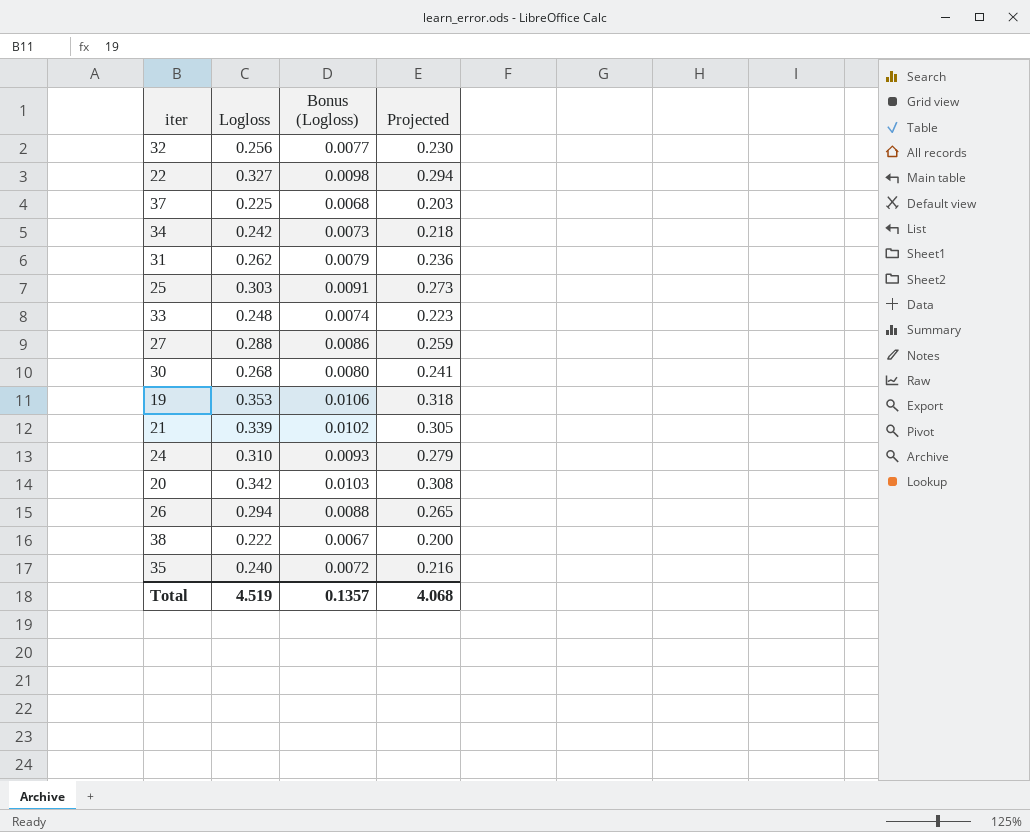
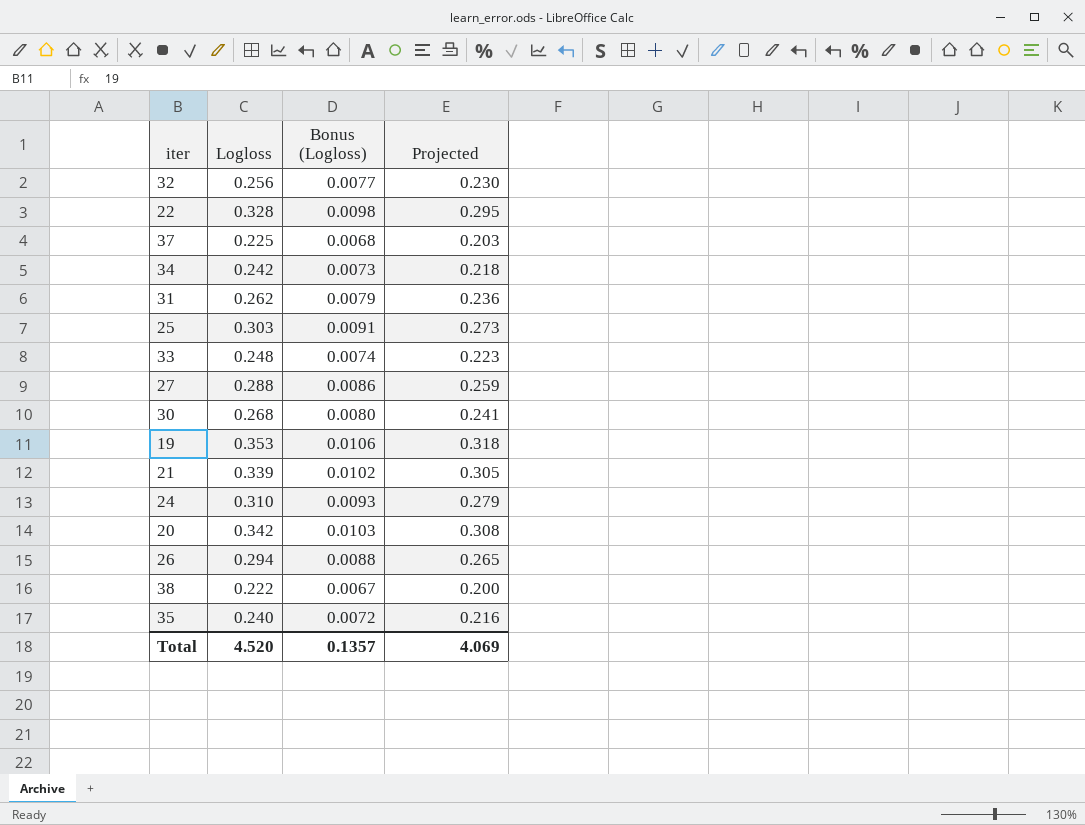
22 | Logloss: 0.327 -> 0.328
22 | Projected: 0.294 -> 0.295
Total | Logloss: 4.519 -> 4.520
Total | Projected: 4.068 -> 4.069

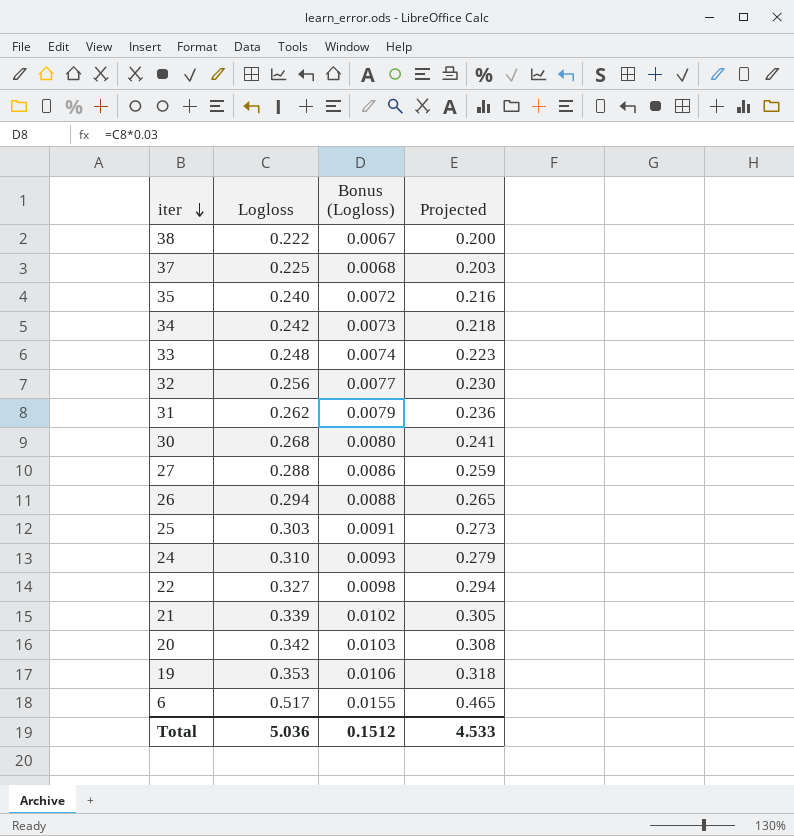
row order: none -> iter descending
22 | Logloss: 0.328 -> 0.327
22 | Projected: 0.295 -> 0.294
row 6: none -> 0.517 | 0.0155 | 0.465
Total | Logloss: 4.520 -> 5.036
Total | Bonus (Logloss): 0.1357 -> 0.1512
Total | Projected: 4.069 -> 4.533

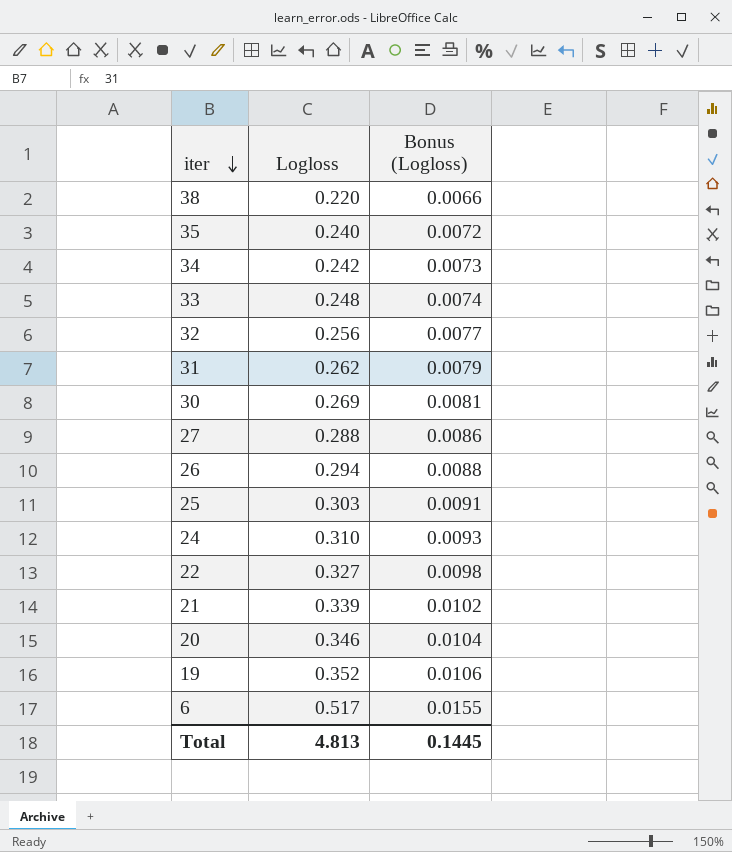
column Projected | formula: [Logloss] * 0.9 -> none
row 37: 0.225 | 0.0068 | 0.203 -> none
38 | Logloss: 0.222 -> 0.220
38 | Bonus (Logloss): 0.0067 -> 0.0066
30 | Logloss: 0.268 -> 0.269
30 | Bonus (Logloss): 0.0080 -> 0.0081
20 | Logloss: 0.342 -> 0.346
20 | Bonus (Logloss): 0.0103 -> 0.0104
19 | Logloss: 0.353 -> 0.352
Total | Logloss: 5.036 -> 4.813
Total | Bonus (Logloss): 0.1512 -> 0.1445

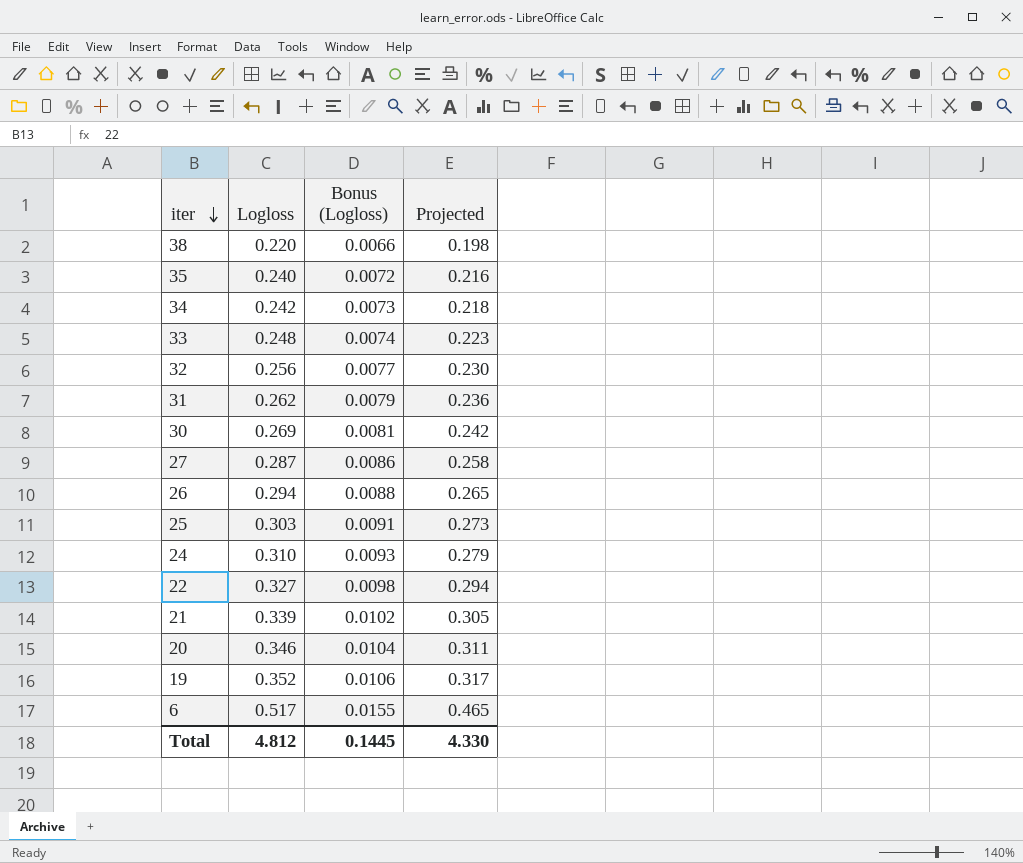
column Projected | formula: none -> [Logloss] * 0.9
27 | Logloss: 0.288 -> 0.287
Total | Logloss: 4.813 -> 4.812

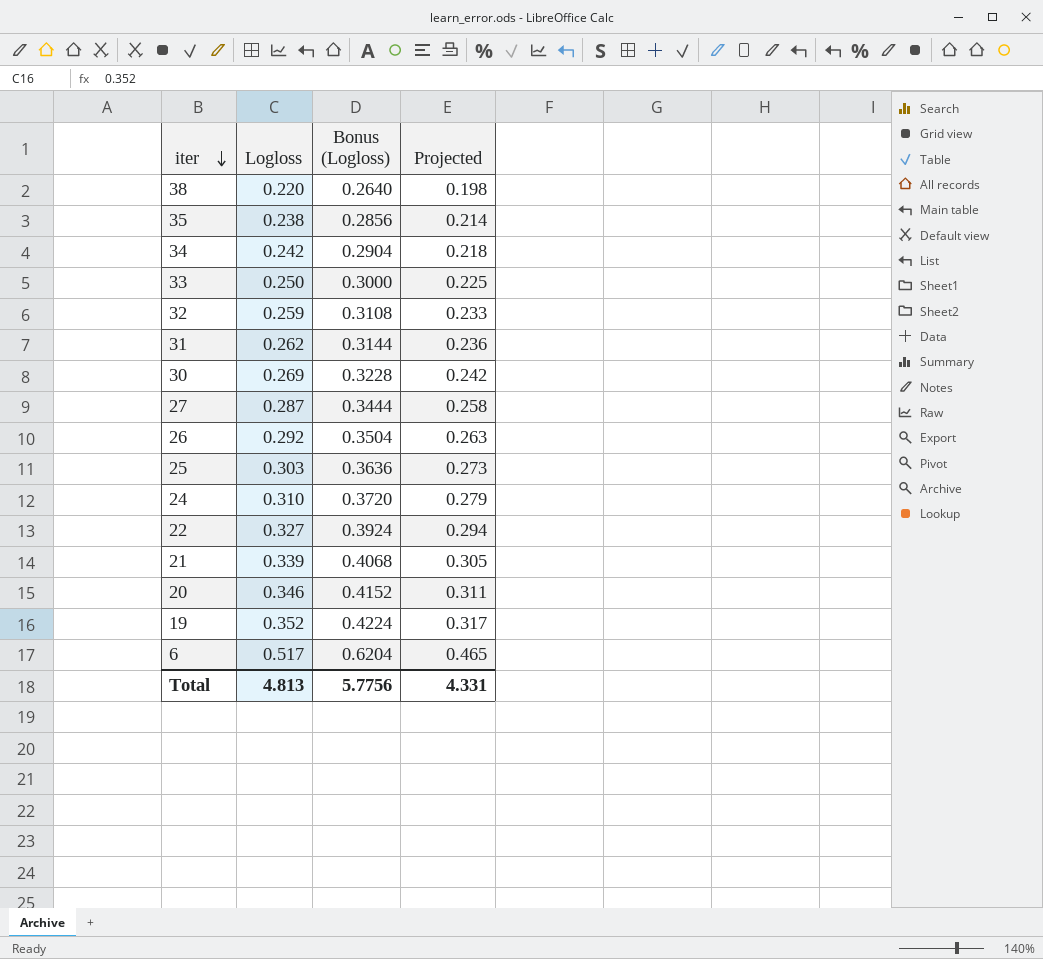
column Bonus (Logloss) | formula: [Logloss] * 0.03 -> [Logloss] * 1.2
35 | Logloss: 0.240 -> 0.238
35 | Projected: 0.216 -> 0.214
33 | Logloss: 0.248 -> 0.250
33 | Projected: 0.223 -> 0.225
32 | Logloss: 0.256 -> 0.259
32 | Projected: 0.230 -> 0.233
26 | Logloss: 0.294 -> 0.292
26 | Projected: 0.265 -> 0.263
Total | Logloss: 4.812 -> 4.813
Total | Bonus (Logloss): 0.1445 -> 5.7756
Total | Projected: 4.330 -> 4.331

